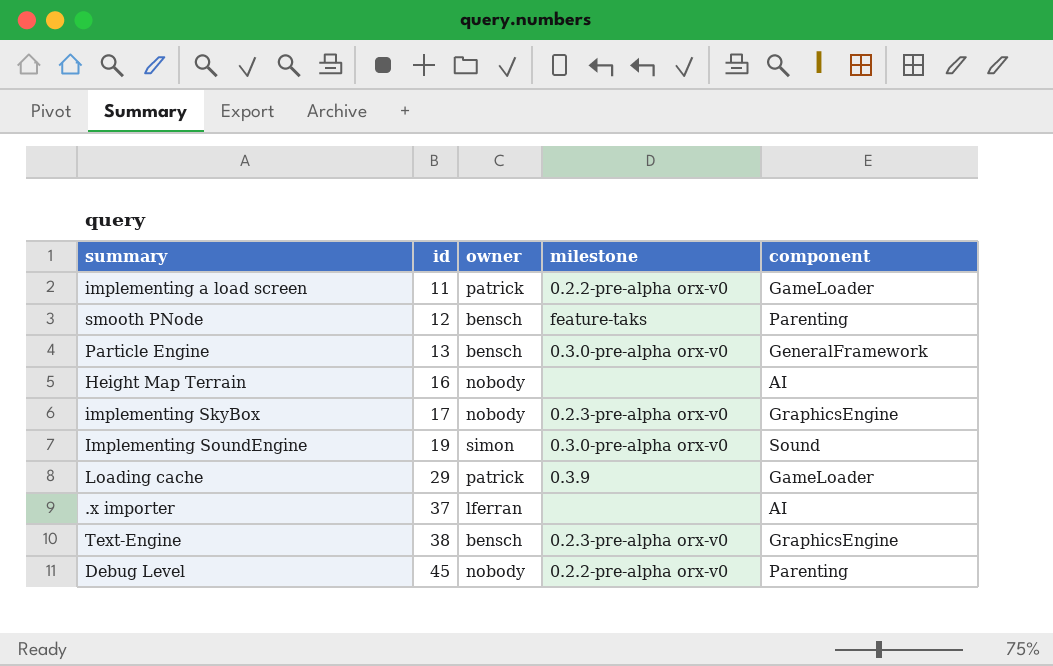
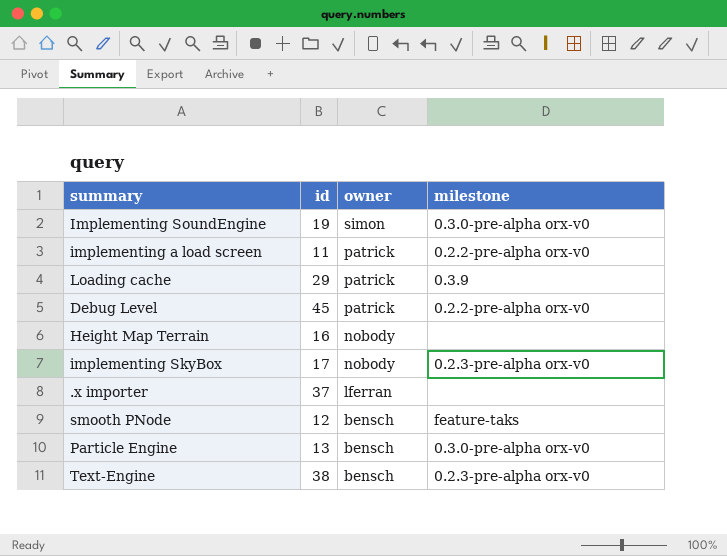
row order: id ascending -> owner descending
column component | position: 5 -> none
Debug Level | owner: nobody -> patrick

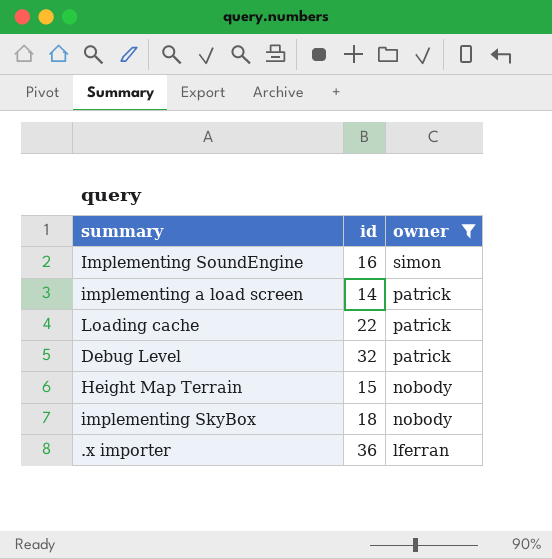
filter: none -> owner != bensch
column milestone | position: 4 -> none
Implementing SoundEngine | id: 19 -> 16
implementing a load screen | id: 11 -> 14
Loading cache | id: 29 -> 22
Debug Level | id: 45 -> 32
Height Map Terrain | id: 16 -> 15
implementing SkyBox | id: 17 -> 18
.x importer | id: 37 -> 36

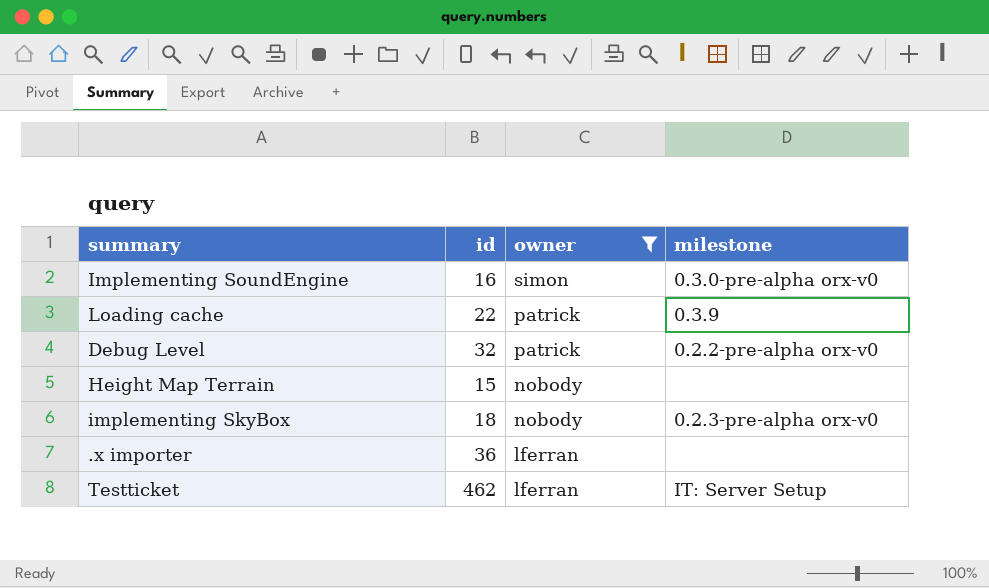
column milestone | position: none -> 4
row implementing a load screen: 14 | patrick -> none
row Testticket: none -> 462 | lferran | IT: Server Setup

